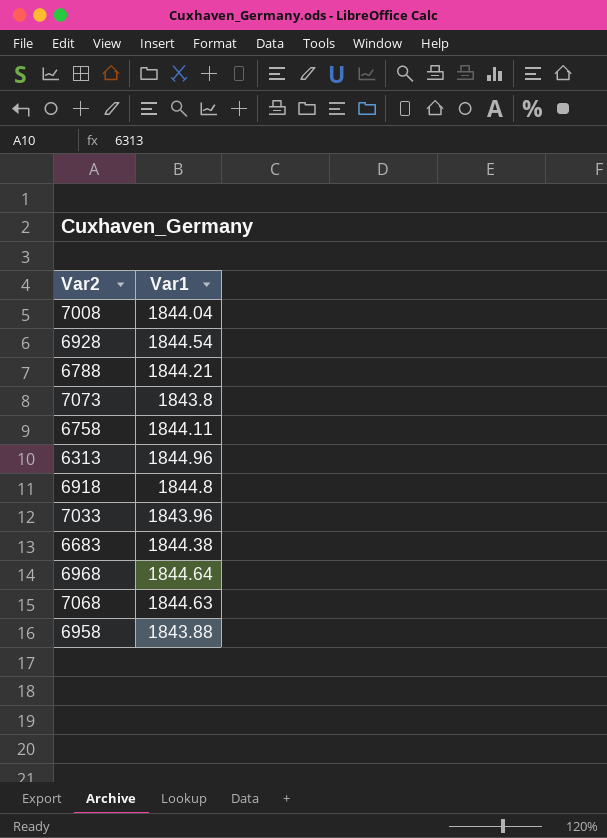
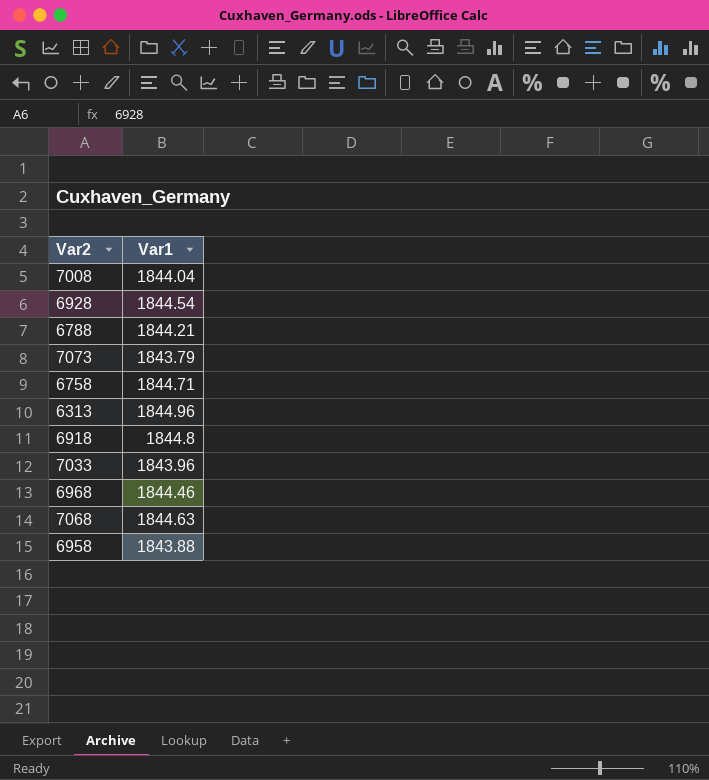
row 6683: 1844.38 -> none
7073 | Var1: 1843.8 -> 1843.79
6758 | Var1: 1844.11 -> 1844.71
6968 | Var1: 1844.64 -> 1844.46

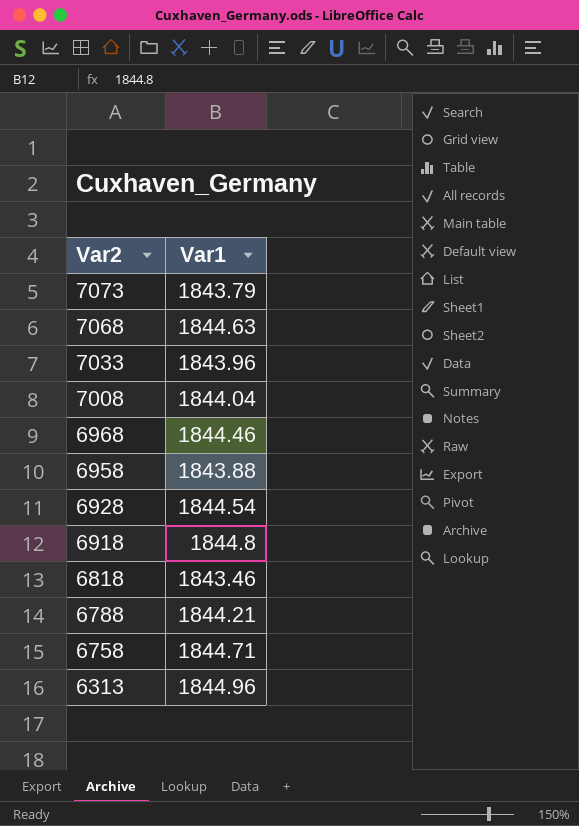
row order: none -> Var2 descending
row 6818: none -> 1843.46

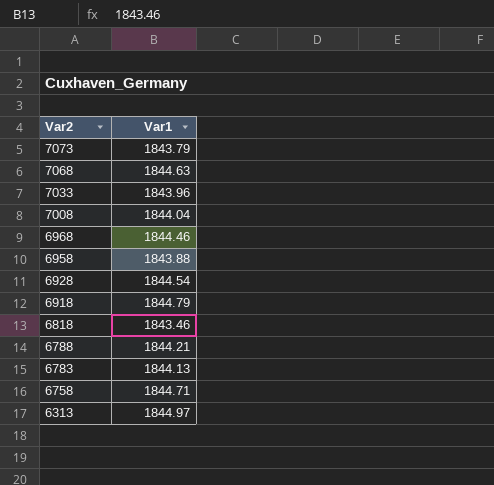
6918 | Var1: 1844.8 -> 1844.79
row 6783: none -> 1844.13
6313 | Var1: 1844.96 -> 1844.97

